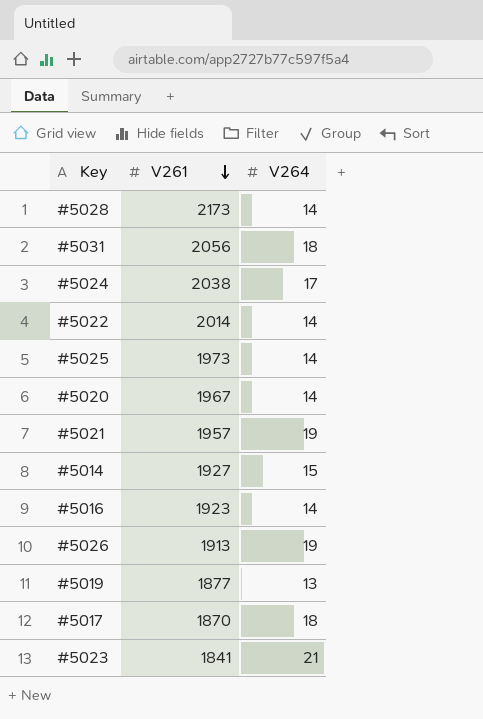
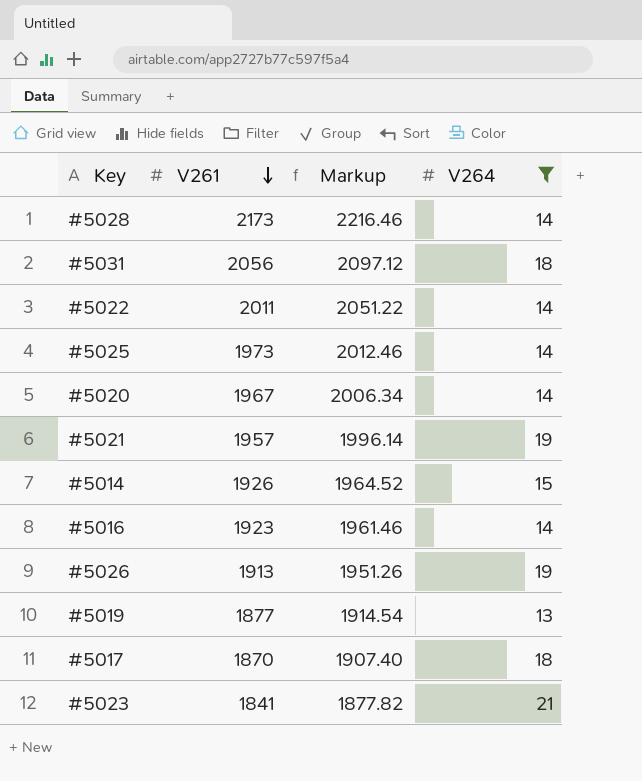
filter: none -> V264 != 17
column Markup | formula: none -> [V261] * 1.02
#5022 | V261: 2014 -> 2011
#5014 | V261: 1927 -> 1926

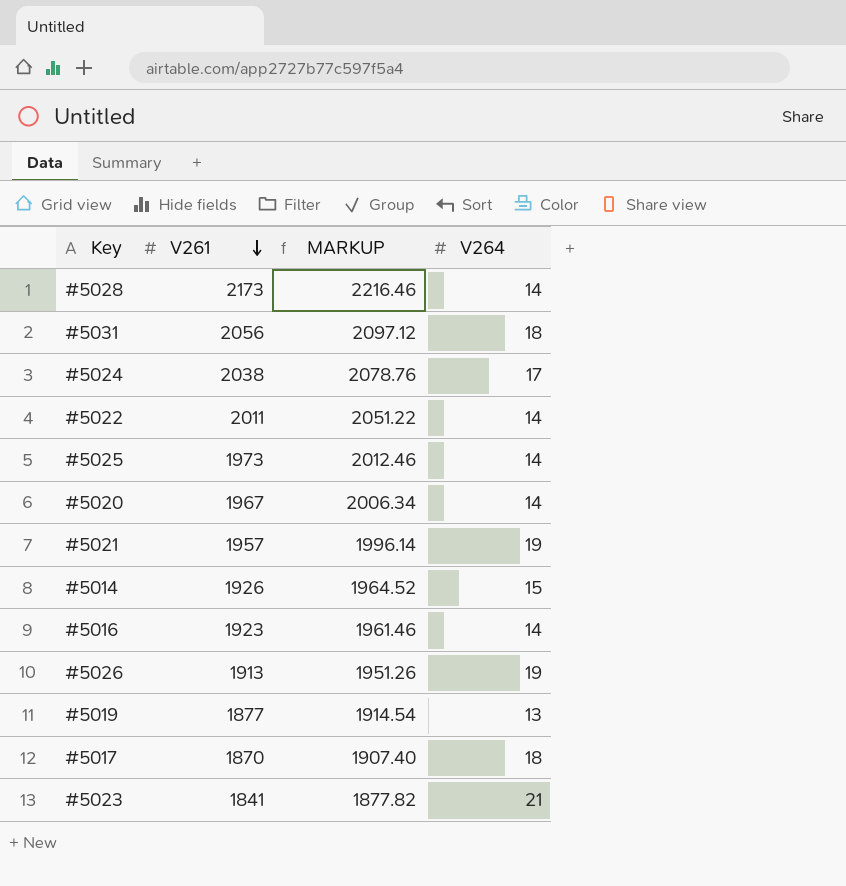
filter: V264 != 17 -> none
column name: Markup -> MARKUP

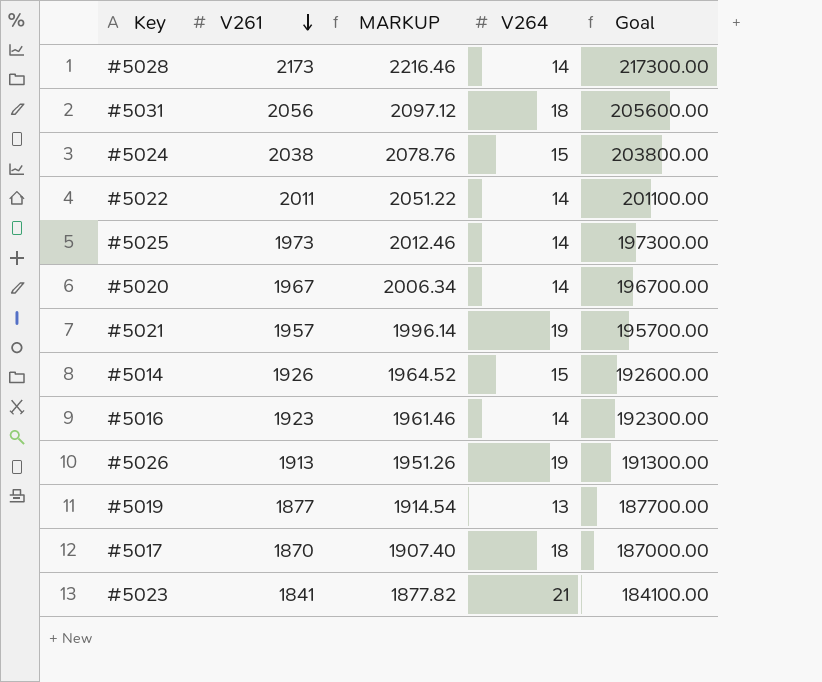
column Goal | formula: none -> [V261] * 100
#5024 | V264: 17 -> 15

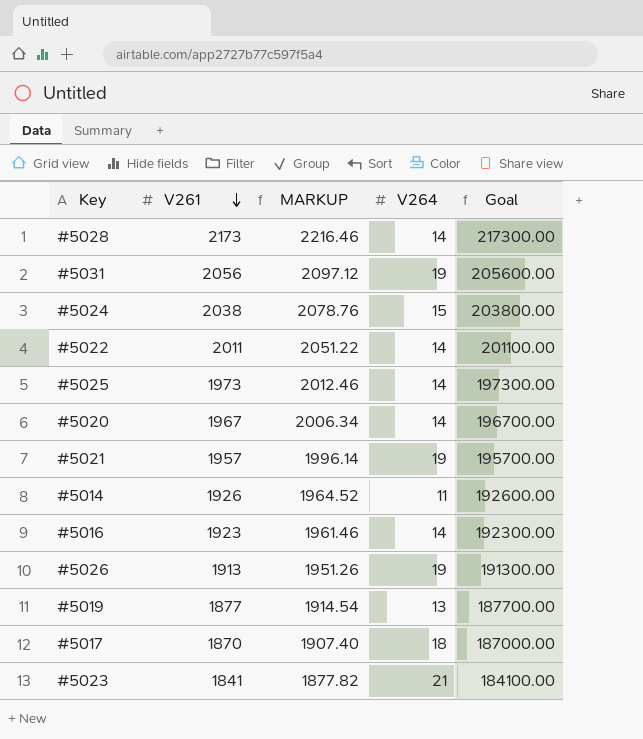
#5031 | V264: 18 -> 19
#5014 | V264: 15 -> 11

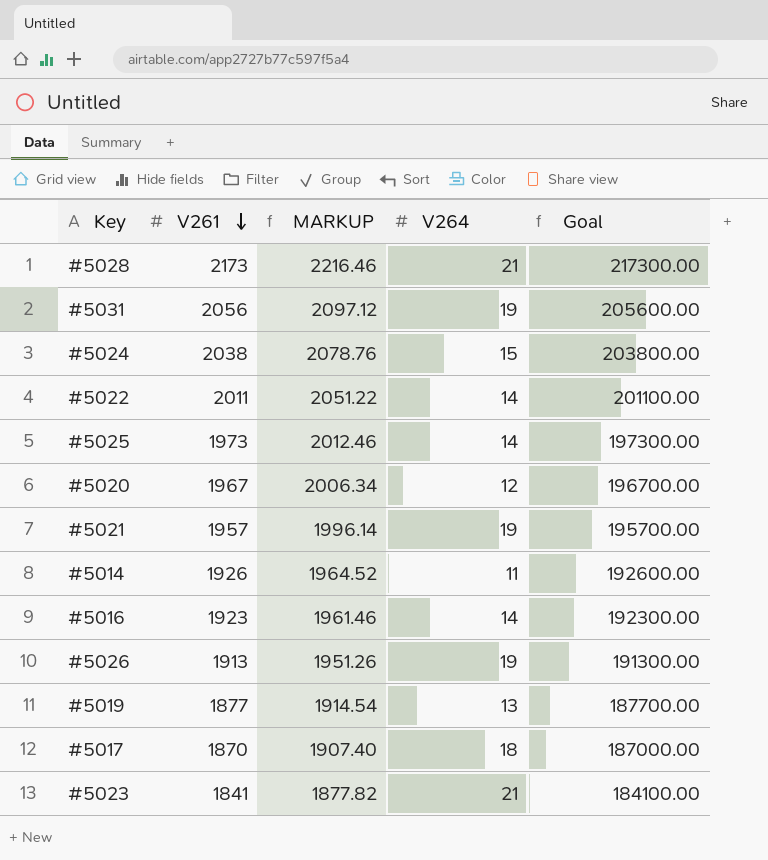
#5028 | V264: 14 -> 21
#5020 | V264: 14 -> 12

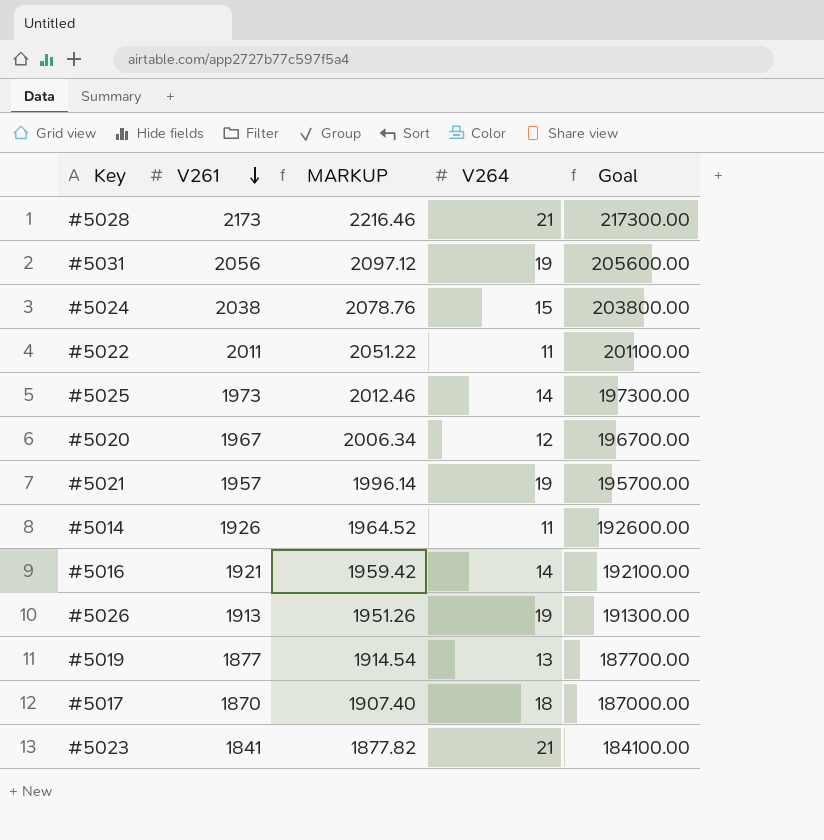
#5022 | V264: 14 -> 11
#5016 | V261: 1923 -> 1921
#5016 | MARKUP: 1961.46 -> 1959.42
#5016 | Goal: 192300.00 -> 192100.00

